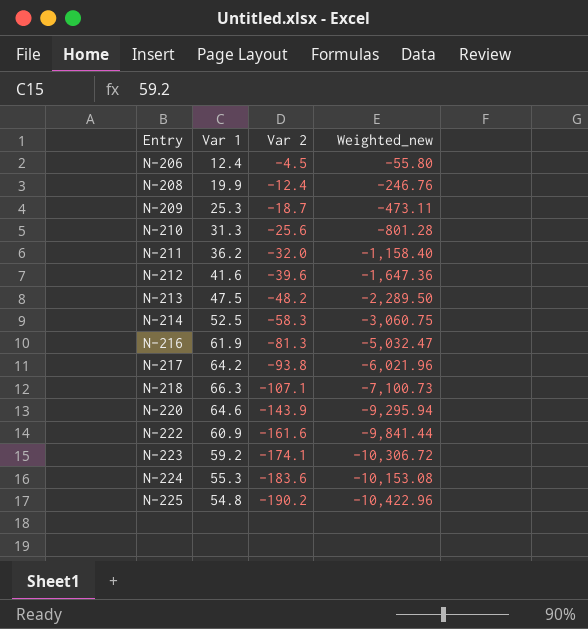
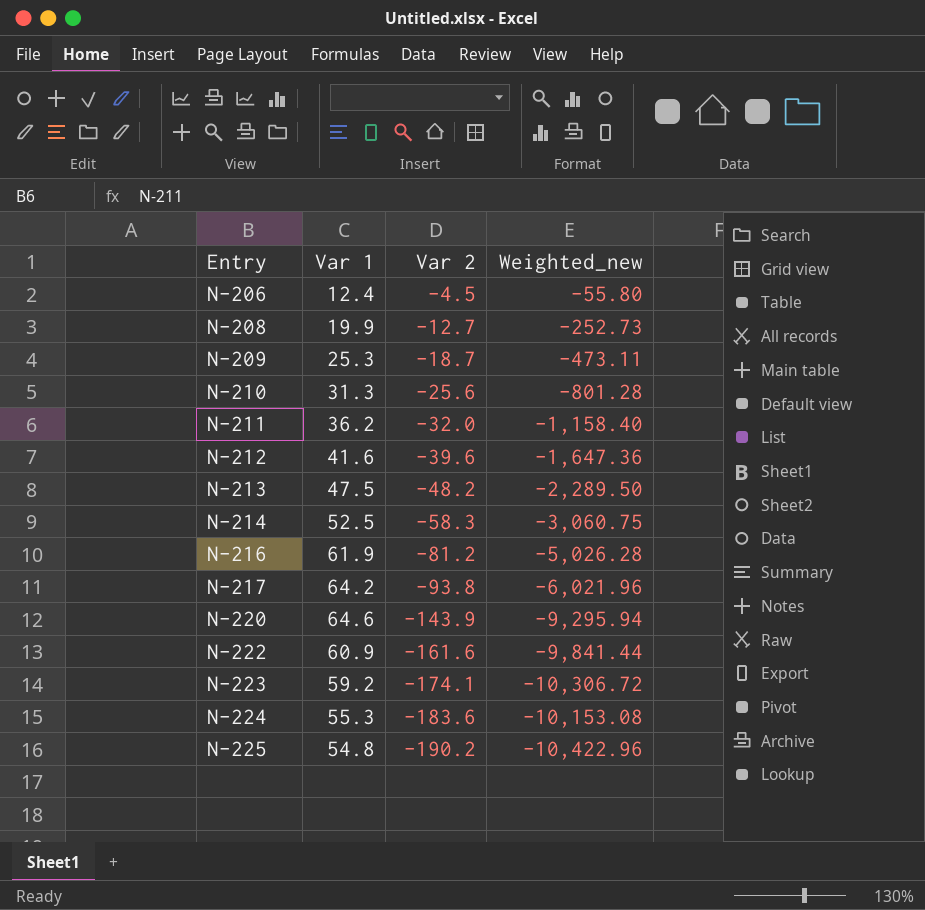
row N-218: 66.3 | -107.1 | -7,100.73 -> none
N-208 | Var 2: -12.4 -> -12.7
N-208 | Weighted_new: -246.76 -> -252.73
N-216 | Var 2: -81.3 -> -81.2
N-216 | Weighted_new: -5,032.47 -> -5,026.28

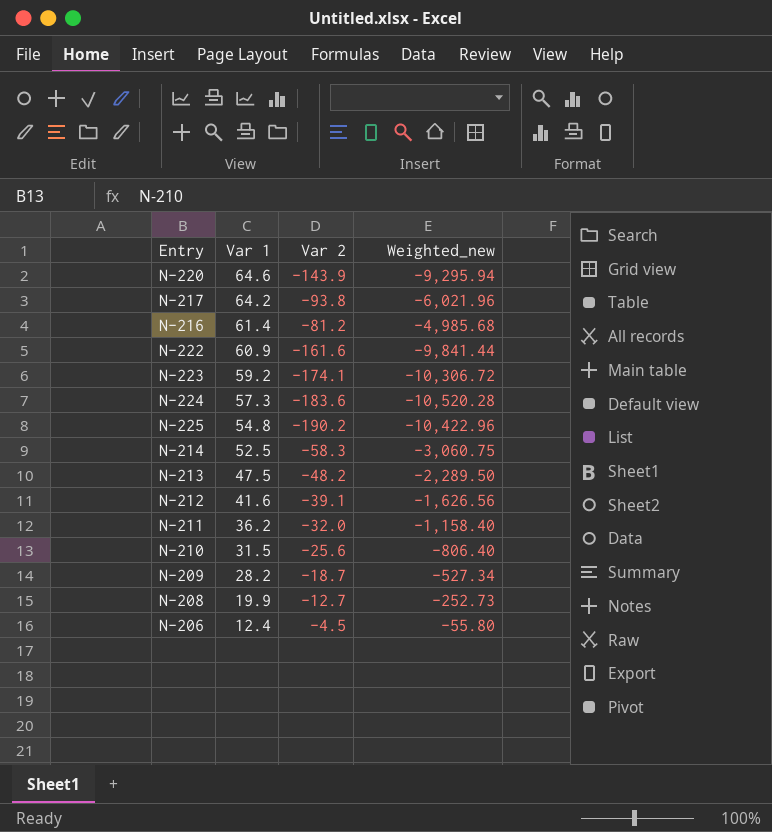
row order: Entry ascending -> Var 1 descending
N-216 | Var 1: 61.9 -> 61.4
N-216 | Weighted_new: -5,026.28 -> -4,985.68
N-224 | Var 1: 55.3 -> 57.3
N-224 | Weighted_new: -10,153.08 -> -10,520.28
N-212 | Var 2: -39.6 -> -39.1
N-212 | Weighted_new: -1,647.36 -> -1,626.56
N-210 | Var 1: 31.3 -> 31.5
N-210 | Weighted_new: -801.28 -> -806.40
N-209 | Var 1: 25.3 -> 28.2
N-209 | Weighted_new: -473.11 -> -527.34

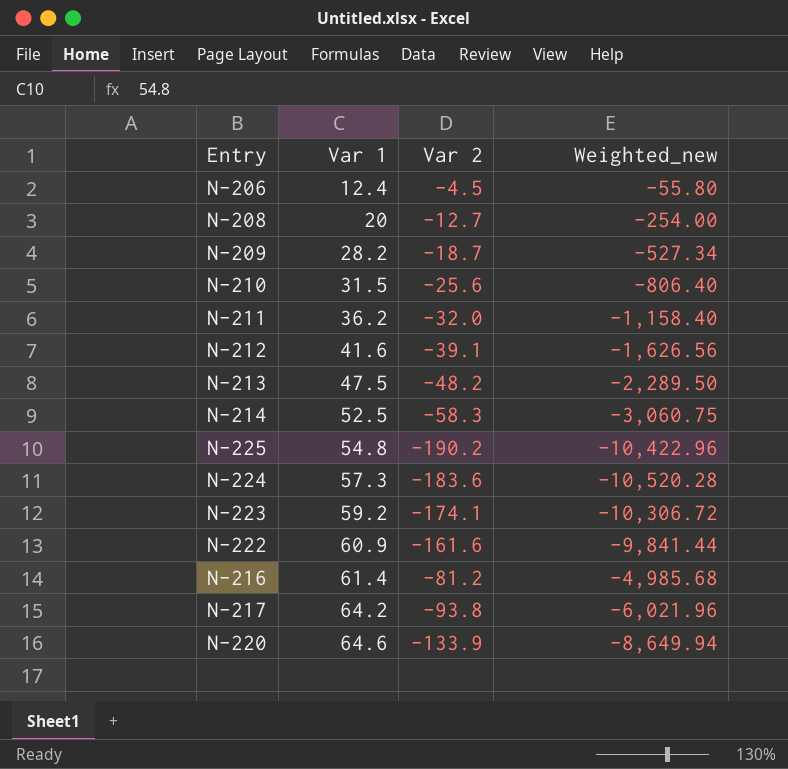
row order: Var 1 descending -> Var 1 ascending
N-208 | Var 1: 19.9 -> 20
N-208 | Weighted_new: -252.73 -> -254.00
N-220 | Var 2: -143.9 -> -133.9
N-220 | Weighted_new: -9,295.94 -> -8,649.94

